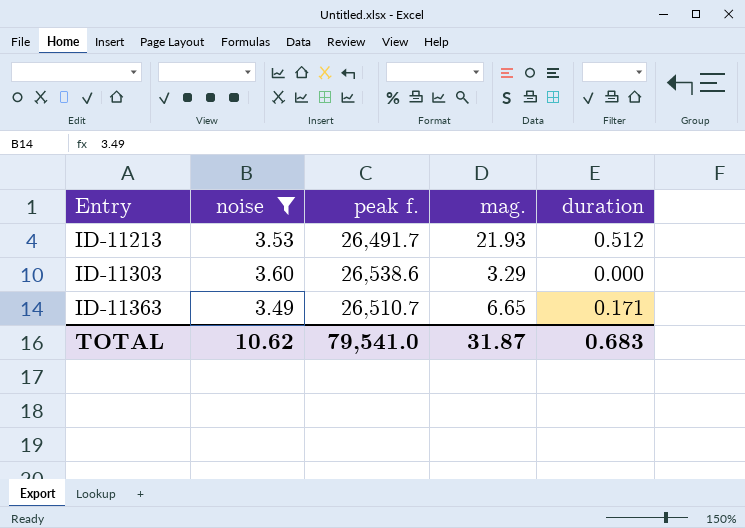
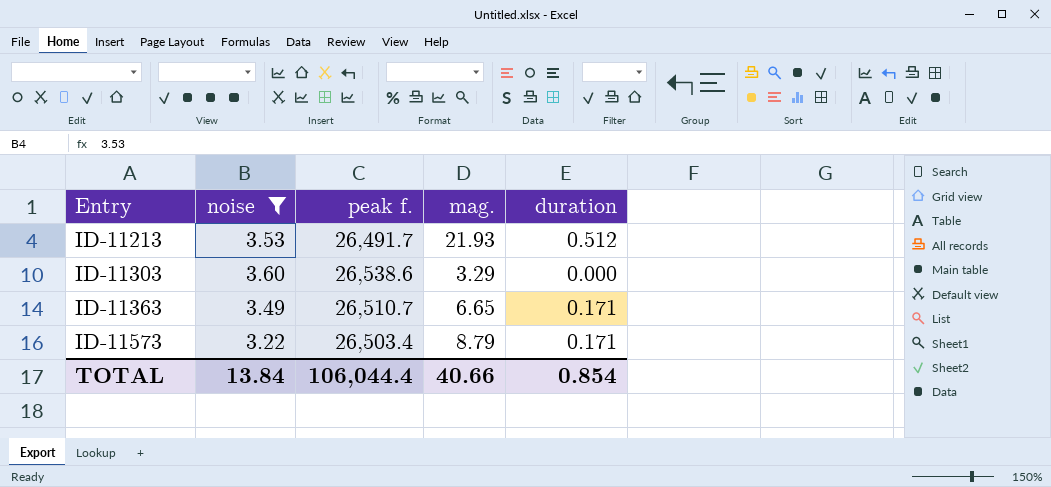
row ID-11573: none -> 3.22 | 26,503.4 | 8.79 | 0.171
TOTAL | noise: 10.62 -> 13.84
TOTAL | peak f.: 79,541.0 -> 106,044.4
TOTAL | mag.: 31.87 -> 40.66
TOTAL | duration: 0.683 -> 0.854

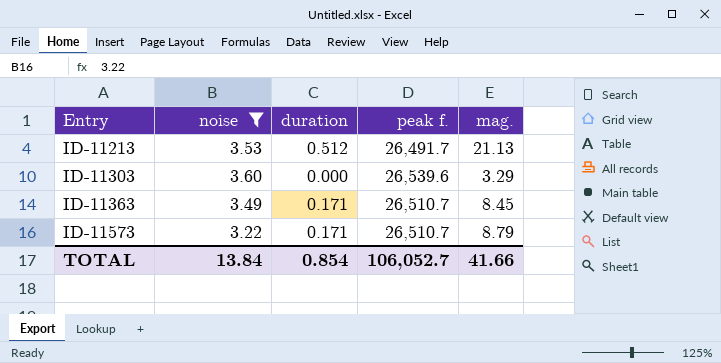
column duration | position: 5 -> 3
ID-11213 | mag.: 21.93 -> 21.13
ID-11303 | peak f.: 26,538.6 -> 26,539.6
ID-11363 | mag.: 6.65 -> 8.45
ID-11573 | peak f.: 26,503.4 -> 26,510.7
TOTAL | peak f.: 106,044.4 -> 106,052.7
TOTAL | mag.: 40.66 -> 41.66

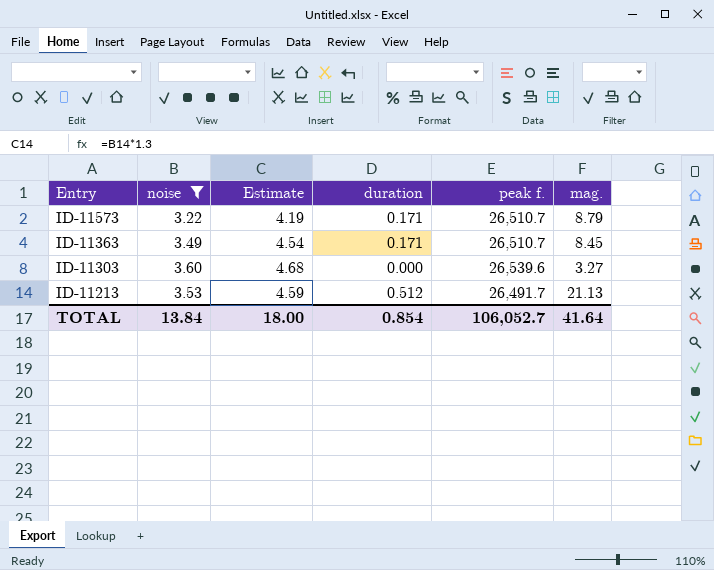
row order: Entry ascending -> Entry descending
column Estimate | formula: none -> [noise] * 1.3
ID-11303 | mag.: 3.29 -> 3.27
TOTAL | mag.: 41.66 -> 41.64

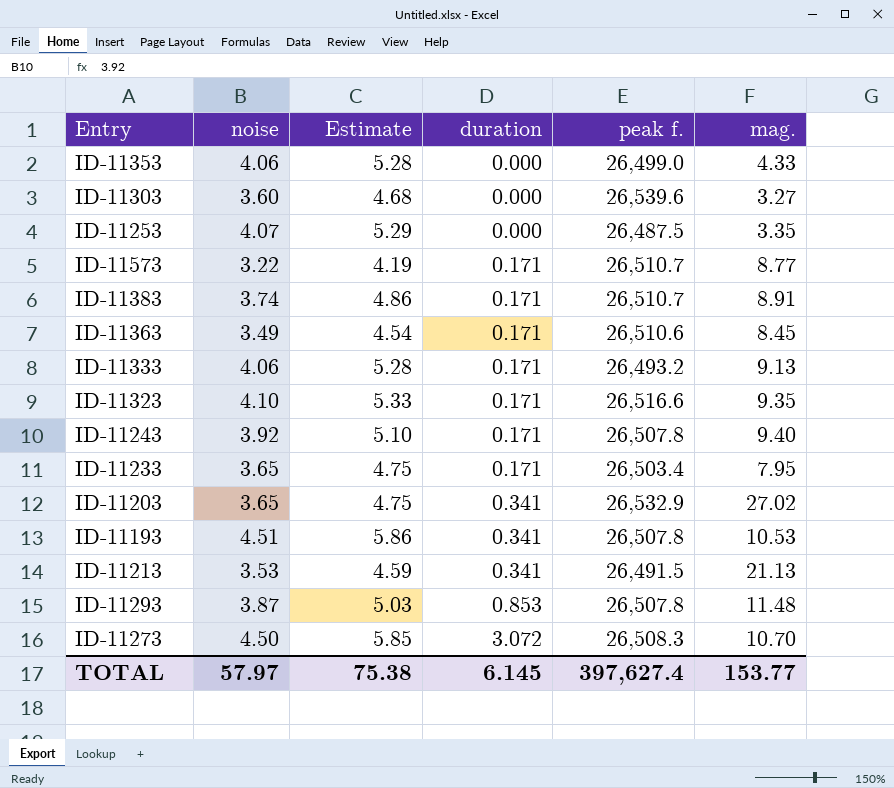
filter: noise <= 3.60 -> none
row order: Entry descending -> duration ascending
ID-11573 | mag.: 8.79 -> 8.77
ID-11363 | peak f.: 26,510.7 -> 26,510.6
ID-11213 | duration: 0.512 -> 0.341
ID-11213 | peak f.: 26,491.7 -> 26,491.5
TOTAL | noise: 13.84 -> 57.97
TOTAL | Estimate: 18.00 -> 75.38
TOTAL | duration: 0.854 -> 6.145
TOTAL | peak f.: 106,052.7 -> 397,627.4
TOTAL | mag.: 41.64 -> 153.77

